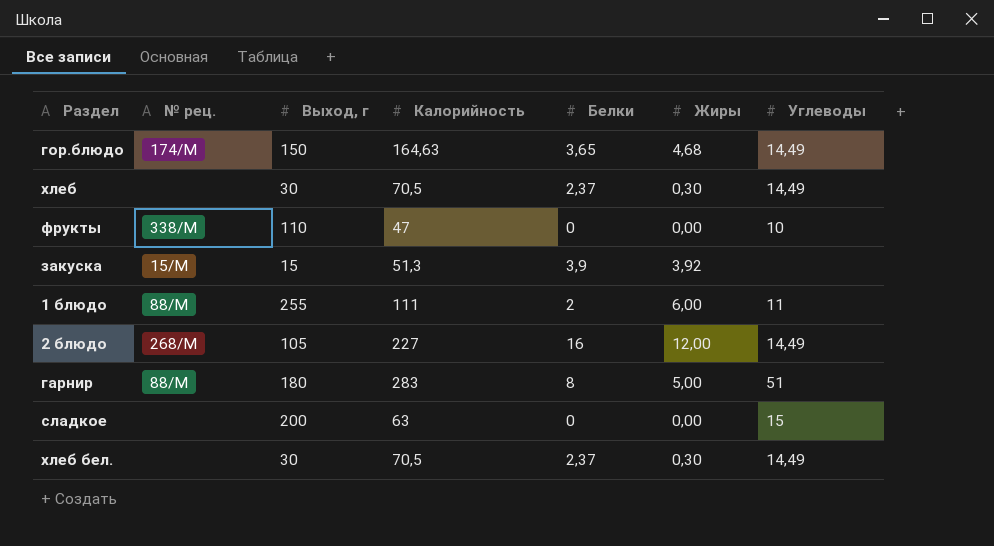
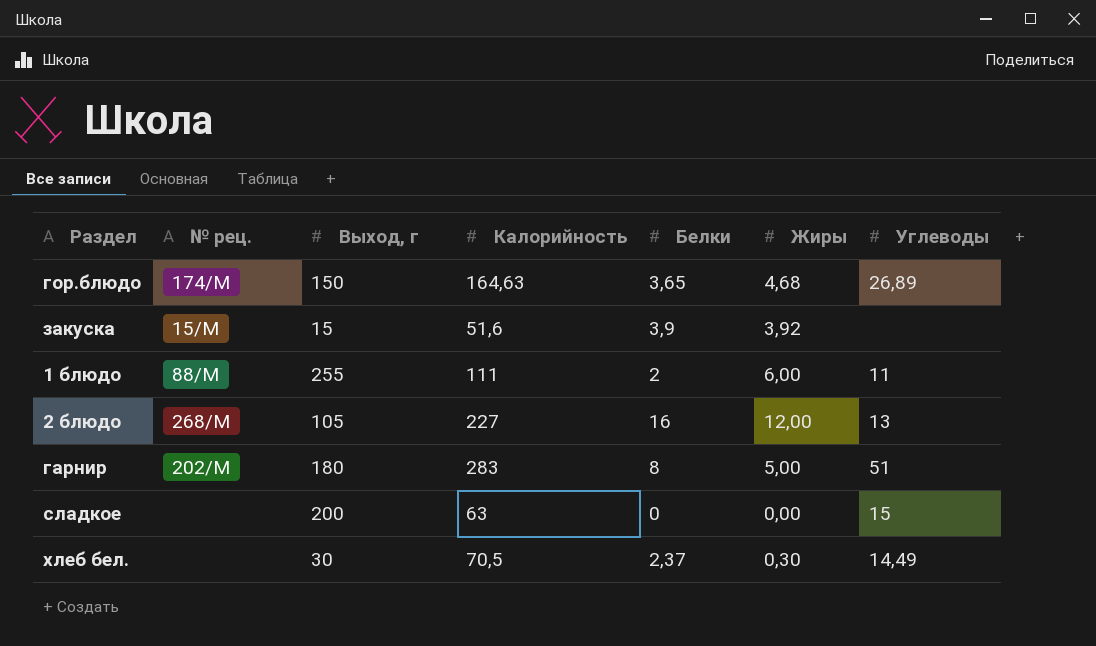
row хлеб: none | 30 | 70,5 | 2,37 | 0,30 | 14,49 -> none
row фрукты: 338/М | 110 | 47 | 0 | 0,00 | 10 -> none
гор.блюдо | Углеводы: 14,49 -> 26,89
закуска | Калорийность: 51,3 -> 51,6
2 блюдо | Углеводы: 14,49 -> 13
гарнир | № рец.: 88/М -> 202/М

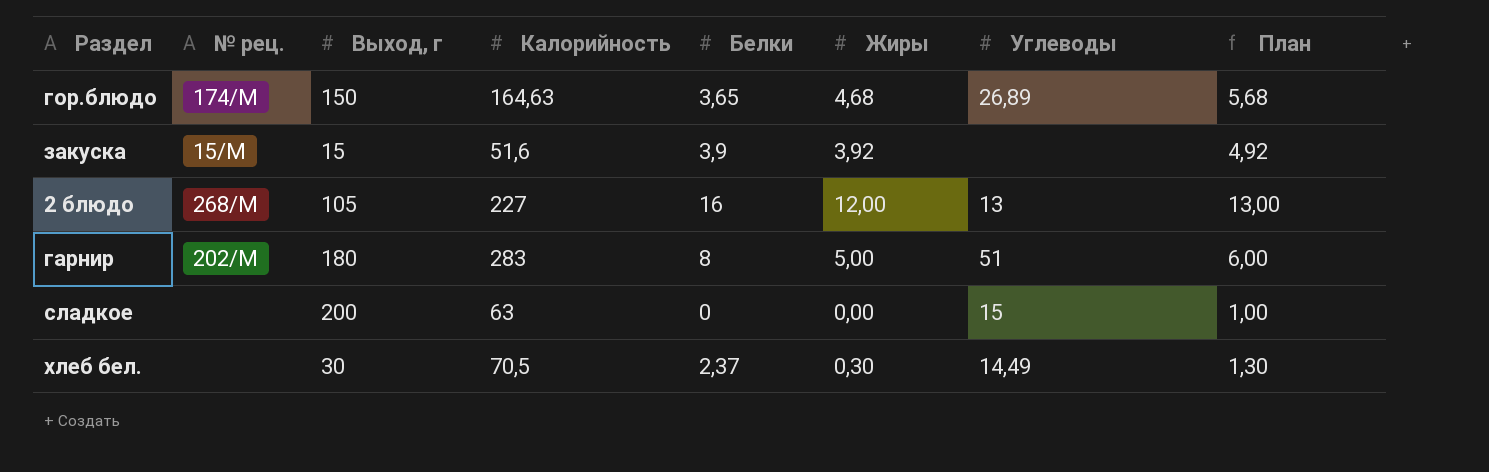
column План | formula: none -> [Жиры] + 1
row 1 блюдо: 88/М | 255 | 111 | 2 | 6,00 | 11 -> none

